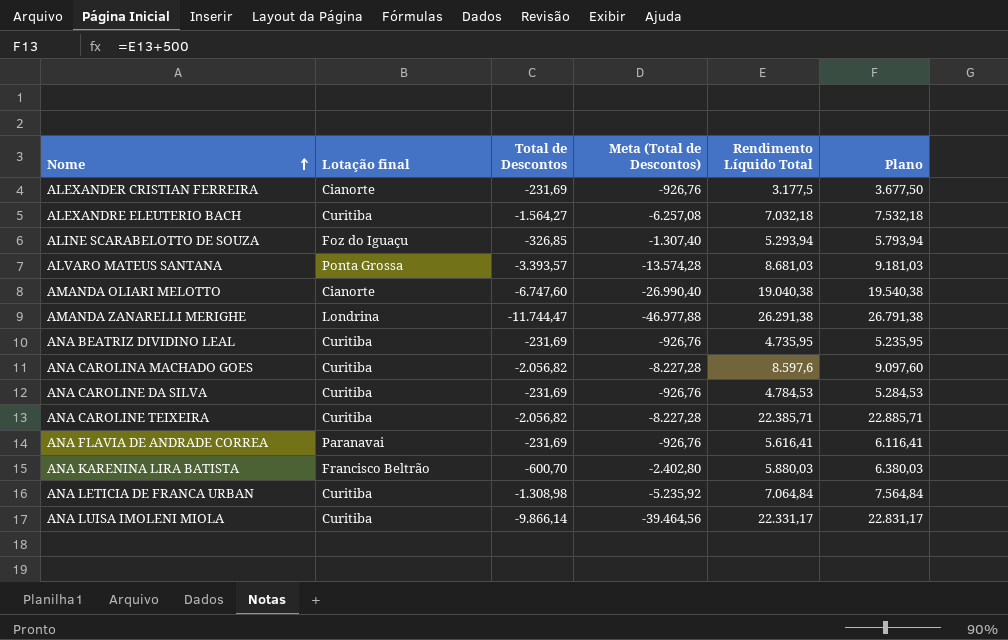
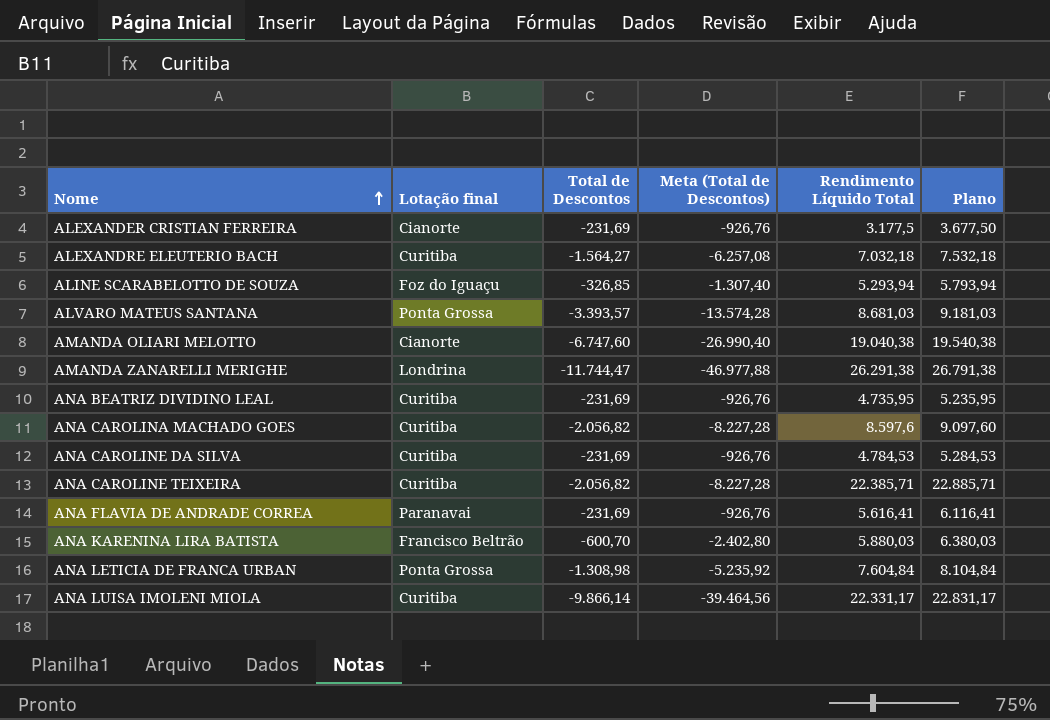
ANA LETICIA DE FRANCA URBAN | Lotação final: Curitiba -> Ponta Grossa
ANA LETICIA DE FRANCA URBAN | Rendimento Líquido Total: 7.064,84 -> 7.604,84
ANA LETICIA DE FRANCA URBAN | Plano: 7.564,84 -> 8.104,84

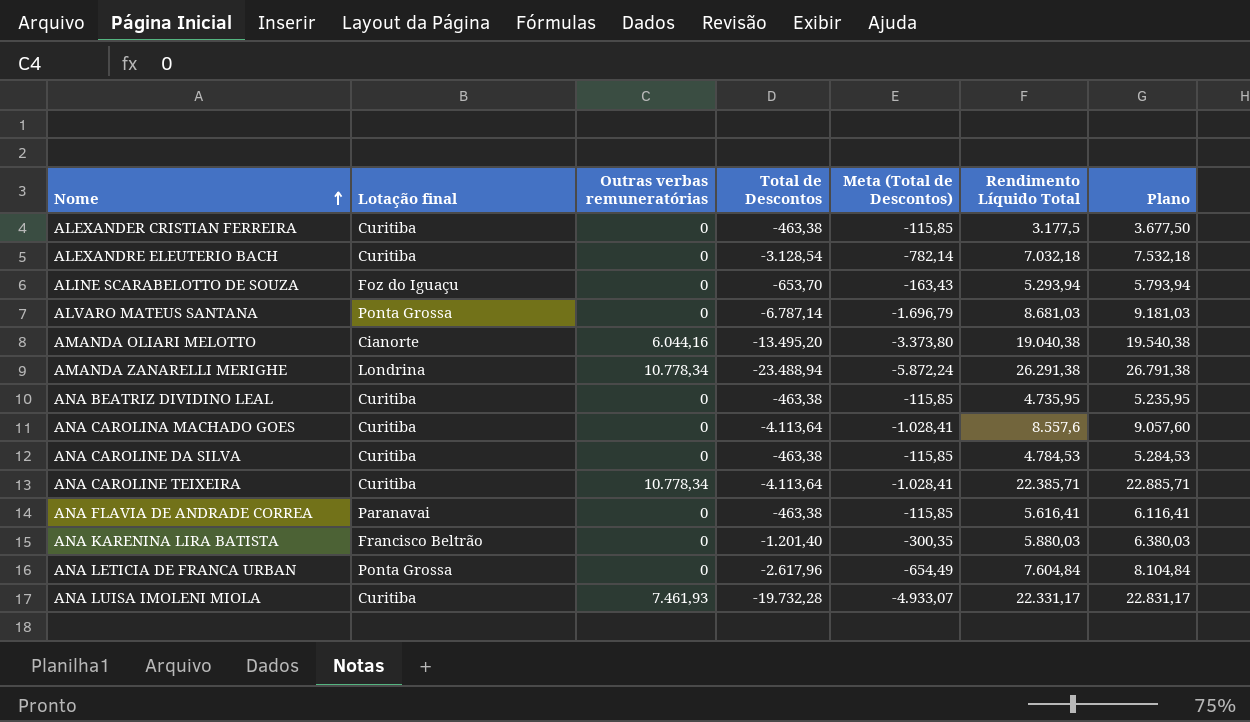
column Outras verbas remuneratórias | position: none -> 3
column Meta (Total de Descontos) | formula: [Total de Descontos] * 4 -> [Total de Descontos] * 0,25
ALEXANDER CRISTIAN FERREIRA | Lotação final: Cianorte -> Curitiba
ALEXANDER CRISTIAN FERREIRA | Total de Descontos: -231,69 -> -463,38
ALEXANDRE ELEUTERIO BACH | Total de Descontos: -1.564,27 -> -3.128,54
ALINE SCARABELOTTO DE SOUZA | Total de Descontos: -326,85 -> -653,70
ALVARO MATEUS SANTANA | Total de Descontos: -3.393,57 -> -6.787,14
AMANDA OLIARI MELOTTO | Total de Descontos: -6.747,60 -> -13.495,20
AMANDA ZANARELLI MERIGHE | Total de Descontos: -11.744,47 -> -23.488,94
ANA BEATRIZ DIVIDINO LEAL | Total de Descontos: -231,69 -> -463,38
ANA CAROLINA MACHADO GOES | Total de Descontos: -2.056,82 -> -4.113,64
ANA CAROLINA MACHADO GOES | Rendimento Líquido Total: 8.597,6 -> 8.557,6
ANA CAROLINA MACHADO GOES | Plano: 9.097,60 -> 9.057,60
ANA CAROLINE DA SILVA | Total de Descontos: -231,69 -> -463,38
ANA CAROLINE TEIXEIRA | Total de Descontos: -2.056,82 -> -4.113,64
ANA FLAVIA DE ANDRADE CORREA | Total de Descontos: -231,69 -> -463,38
ANA KARENINA LIRA BATISTA | Total de Descontos: -600,70 -> -1.201,40
ANA LETICIA DE FRANCA URBAN | Total de Descontos: -1.308,98 -> -2.617,96
ANA LUISA IMOLENI MIOLA | Total de Descontos: -9.866,14 -> -19.732,28

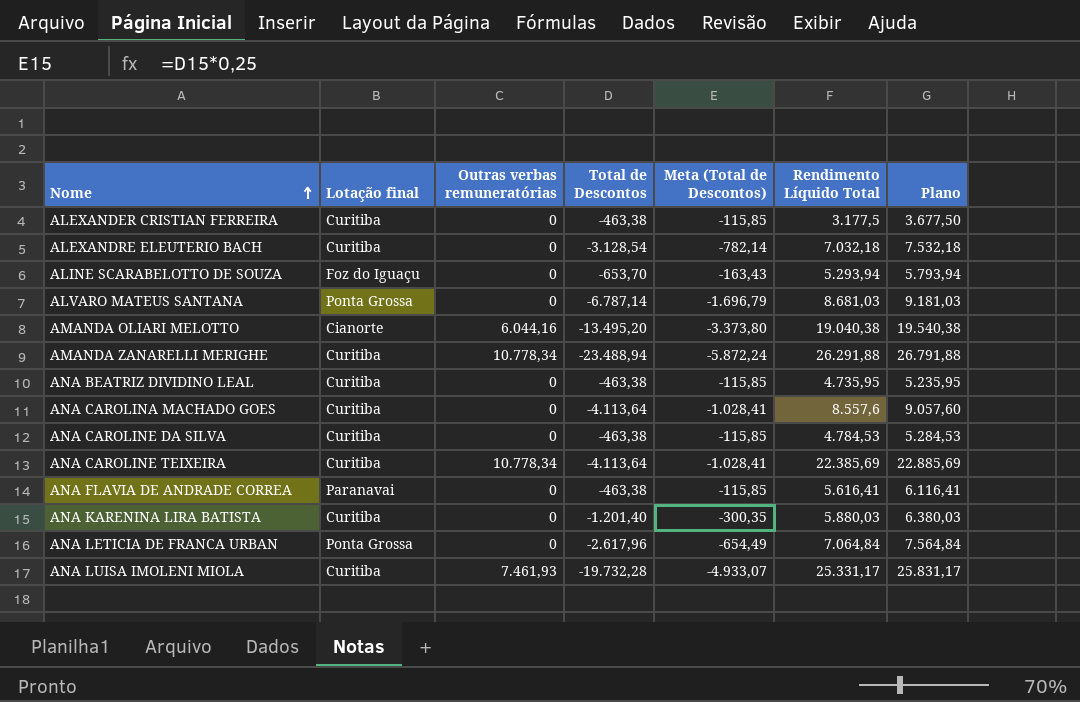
AMANDA ZANARELLI MERIGHE | Lotação final: Londrina -> Curitiba
AMANDA ZANARELLI MERIGHE | Rendimento Líquido Total: 26.291,38 -> 26.291,88
AMANDA ZANARELLI MERIGHE | Plano: 26.791,38 -> 26.791,88
ANA CAROLINE TEIXEIRA | Rendimento Líquido Total: 22.385,71 -> 22.385,69
ANA CAROLINE TEIXEIRA | Plano: 22.885,71 -> 22.885,69
ANA KARENINA LIRA BATISTA | Lotação final: Francisco Beltrão -> Curitiba
ANA LETICIA DE FRANCA URBAN | Rendimento Líquido Total: 7.604,84 -> 7.064,84
ANA LETICIA DE FRANCA URBAN | Plano: 8.104,84 -> 7.564,84
ANA LUISA IMOLENI MIOLA | Rendimento Líquido Total: 22.331,17 -> 25.331,17
ANA LUISA IMOLENI MIOLA | Plano: 22.831,17 -> 25.831,17

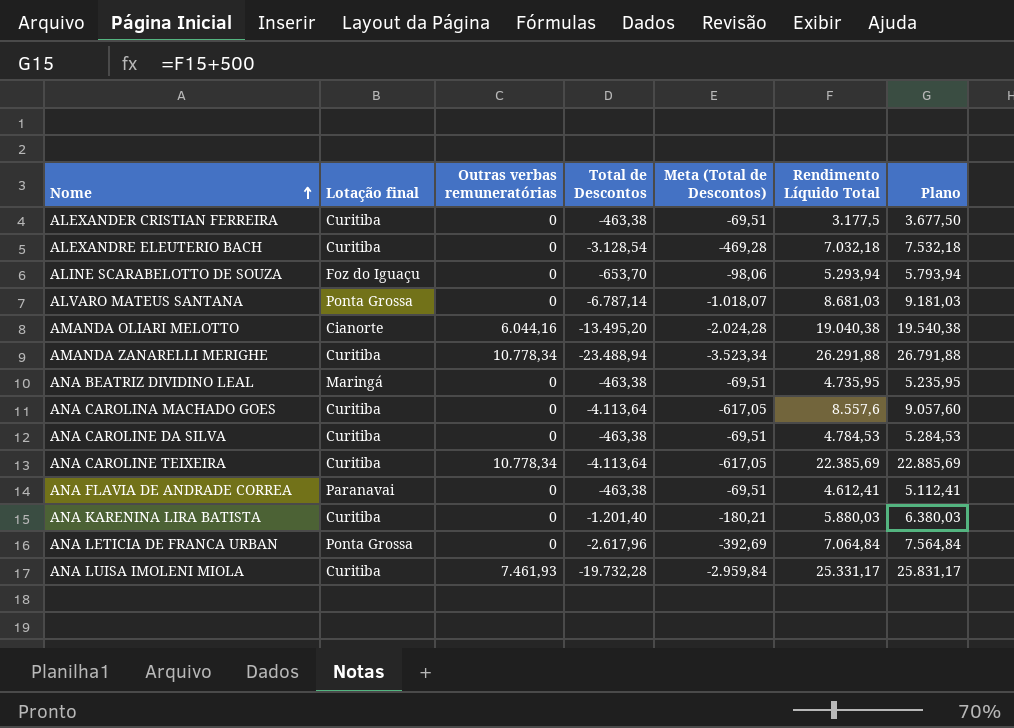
column Meta (Total de Descontos) | formula: [Total de Descontos] * 0,25 -> [Total de Descontos] * 0,15
ANA BEATRIZ DIVIDINO LEAL | Lotação final: Curitiba -> Maringá
ANA FLAVIA DE ANDRADE CORREA | Rendimento Líquido Total: 5.616,41 -> 4.612,41
ANA FLAVIA DE ANDRADE CORREA | Plano: 6.116,41 -> 5.112,41

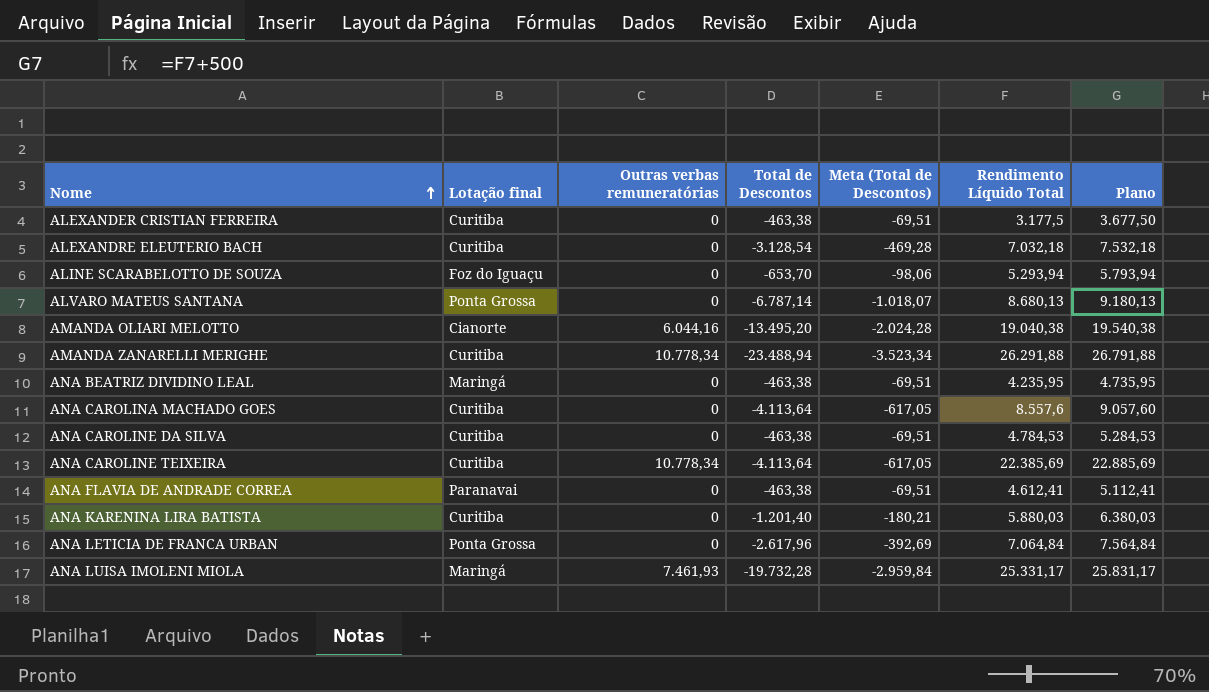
ALVARO MATEUS SANTANA | Rendimento Líquido Total: 8.681,03 -> 8.680,13
ALVARO MATEUS SANTANA | Plano: 9.181,03 -> 9.180,13
ANA BEATRIZ DIVIDINO LEAL | Rendimento Líquido Total: 4.735,95 -> 4.235,95
ANA BEATRIZ DIVIDINO LEAL | Plano: 5.235,95 -> 4.735,95
ANA LUISA IMOLENI MIOLA | Lotação final: Curitiba -> Maringá

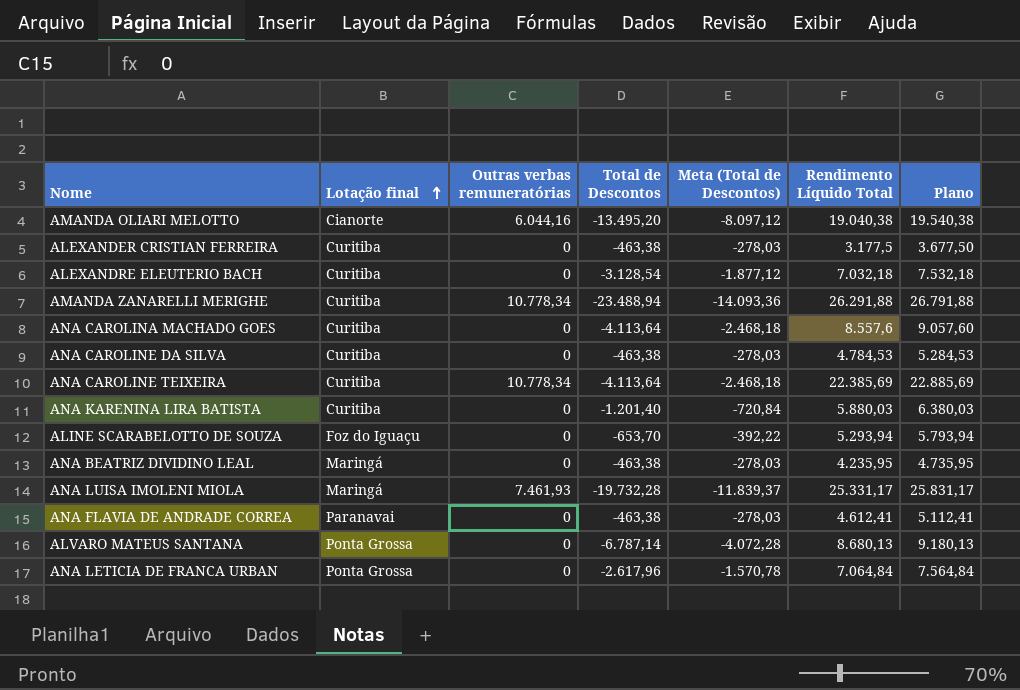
row order: Nome ascending -> Lotação final ascending
column Meta (Total de Descontos) | formula: [Total de Descontos] * 0,15 -> [Total de Descontos] * 0,6

